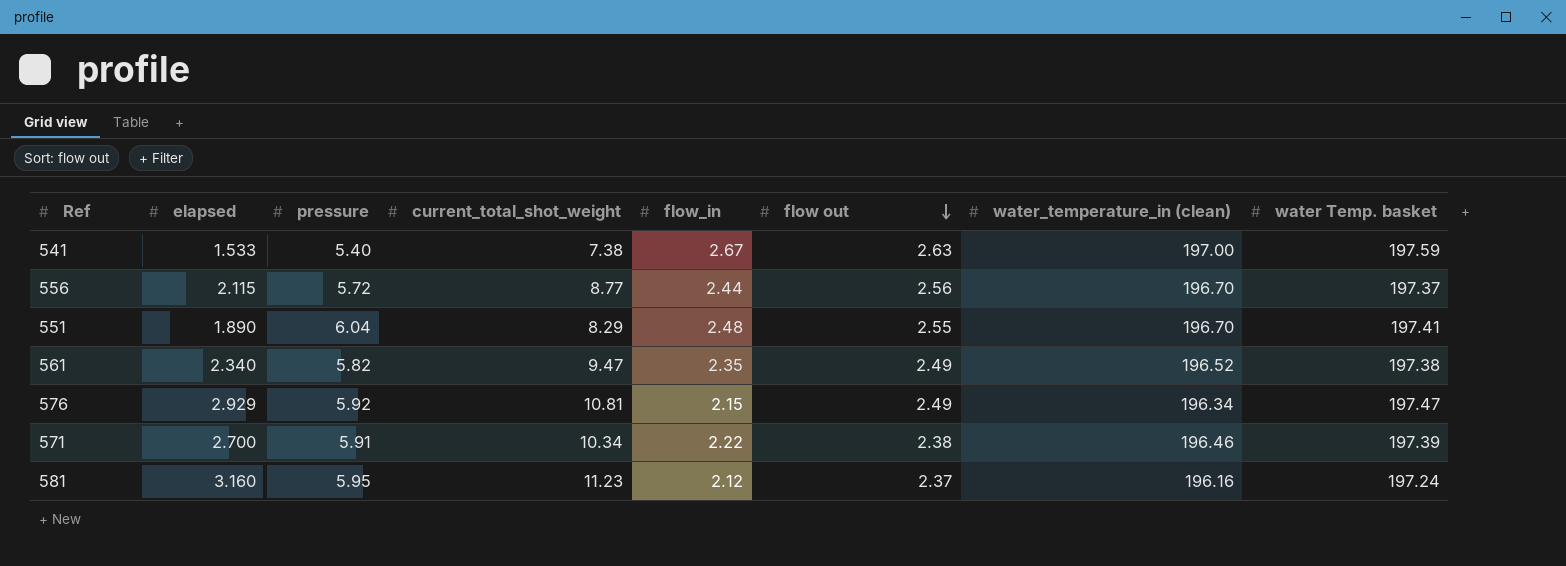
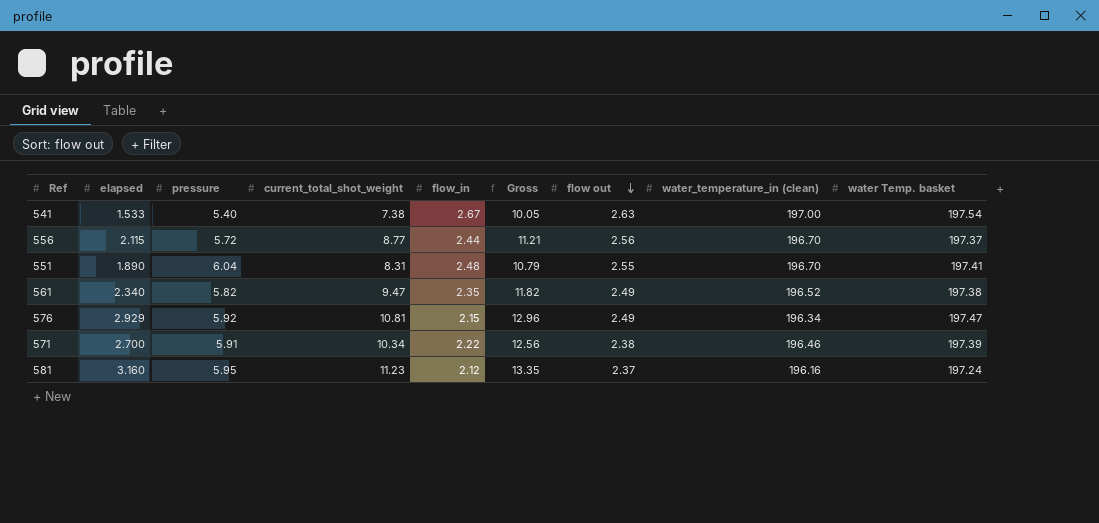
column Gross | formula: none -> [current_total_shot_weight] + [flow_in]
541 | water Temp. basket: 197.59 -> 197.54
551 | current_total_shot_weight: 8.29 -> 8.31

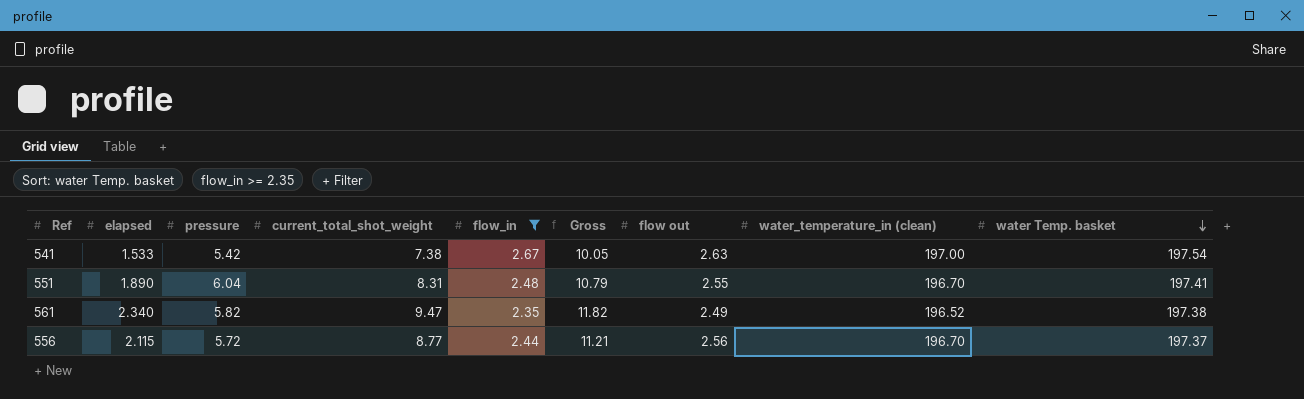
filter: none -> flow_in >= 2.35
row order: flow out descending -> water Temp. basket descending
541 | pressure: 5.40 -> 5.42

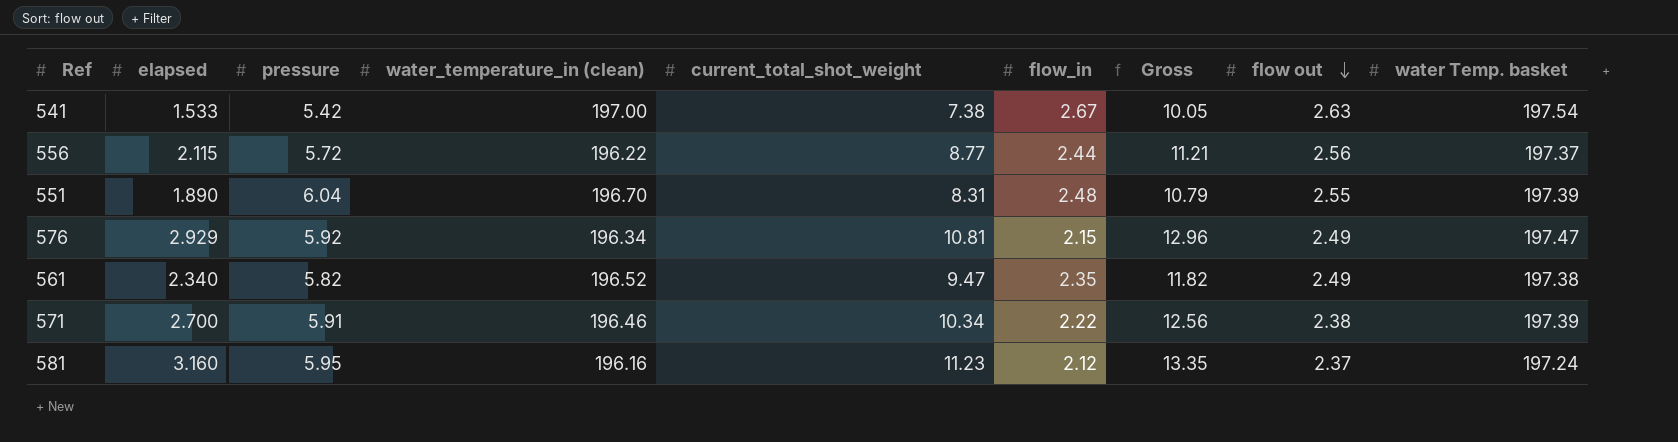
filter: flow_in >= 2.35 -> none
row order: water Temp. basket descending -> flow out descending
column water_temperature_in (clean) | position: 8 -> 4
556 | water_temperature_in (clean): 196.70 -> 196.22
551 | water Temp. basket: 197.41 -> 197.39

